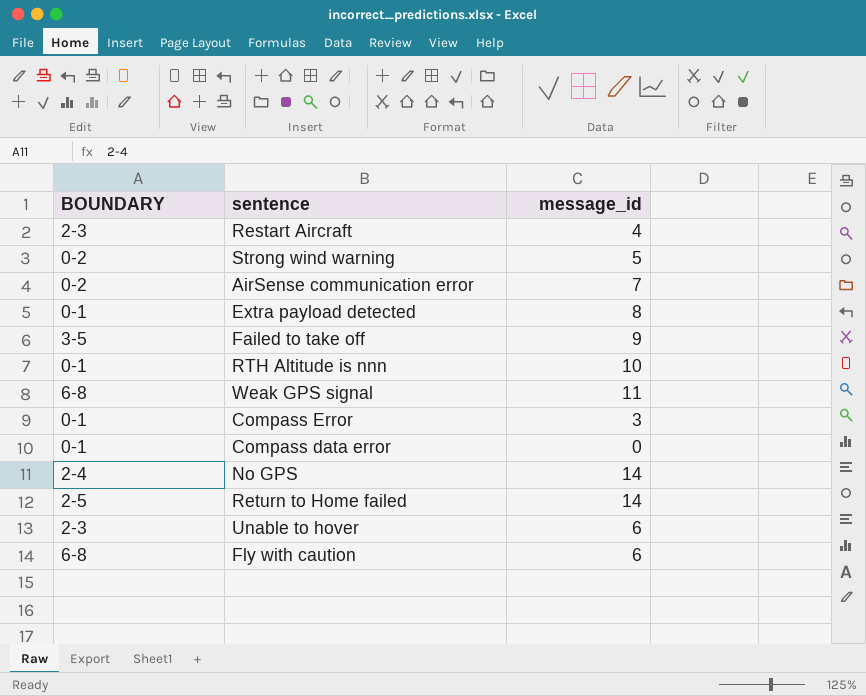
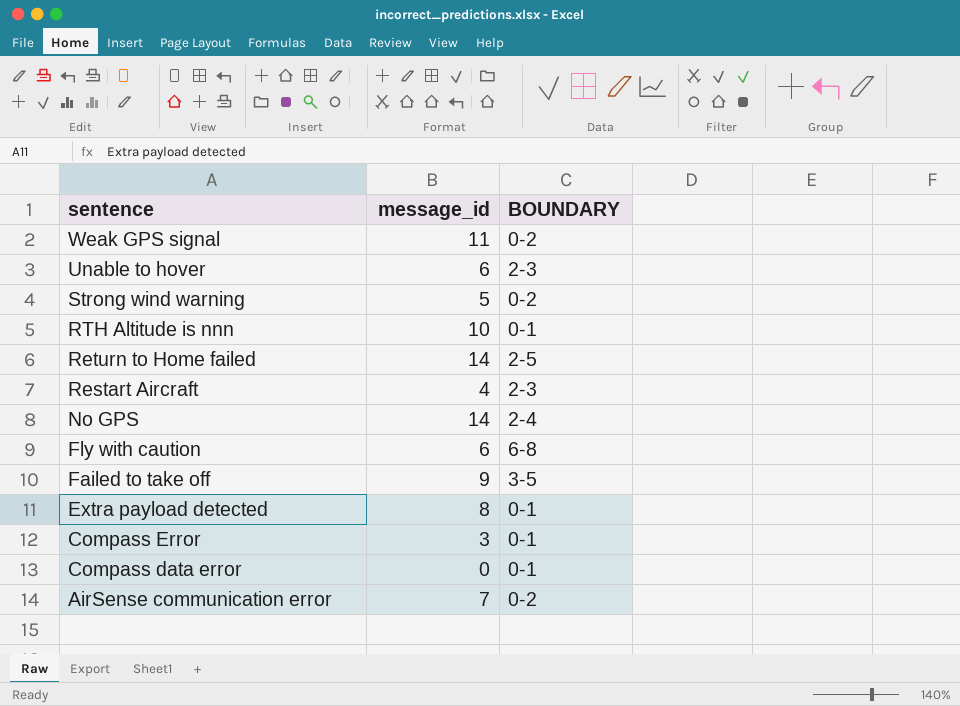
row order: none -> sentence descending
column BOUNDARY | position: 1 -> 3
Weak GPS signal | BOUNDARY: 6-8 -> 0-2

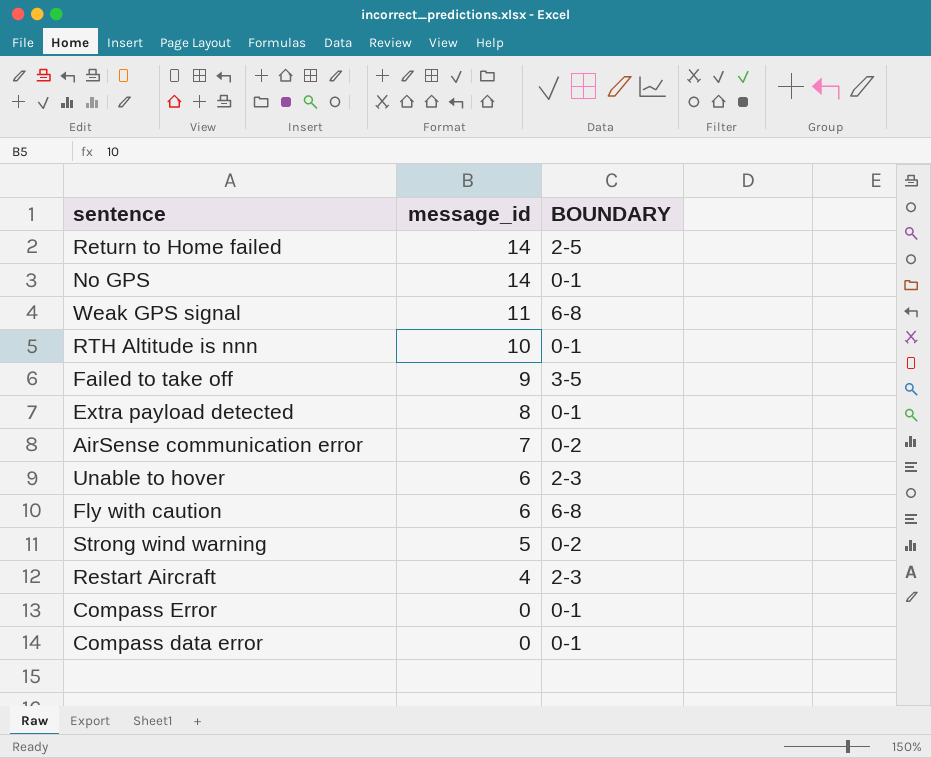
row order: sentence descending -> message_id descending
No GPS | BOUNDARY: 2-4 -> 0-1
Weak GPS signal | BOUNDARY: 0-2 -> 6-8
Compass Error | message_id: 3 -> 0

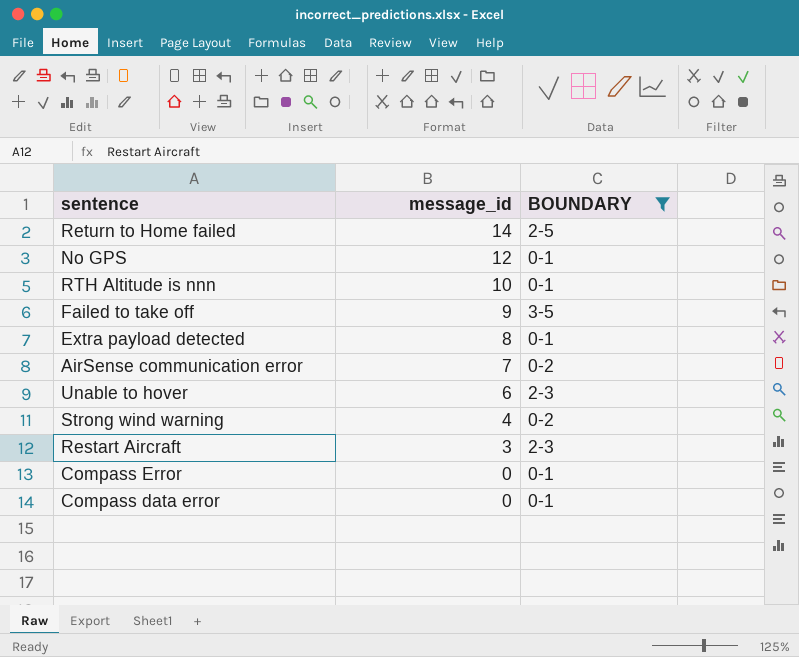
filter: none -> BOUNDARY != 6-8
No GPS | message_id: 14 -> 12
Strong wind warning | message_id: 5 -> 4
Restart Aircraft | message_id: 4 -> 3

